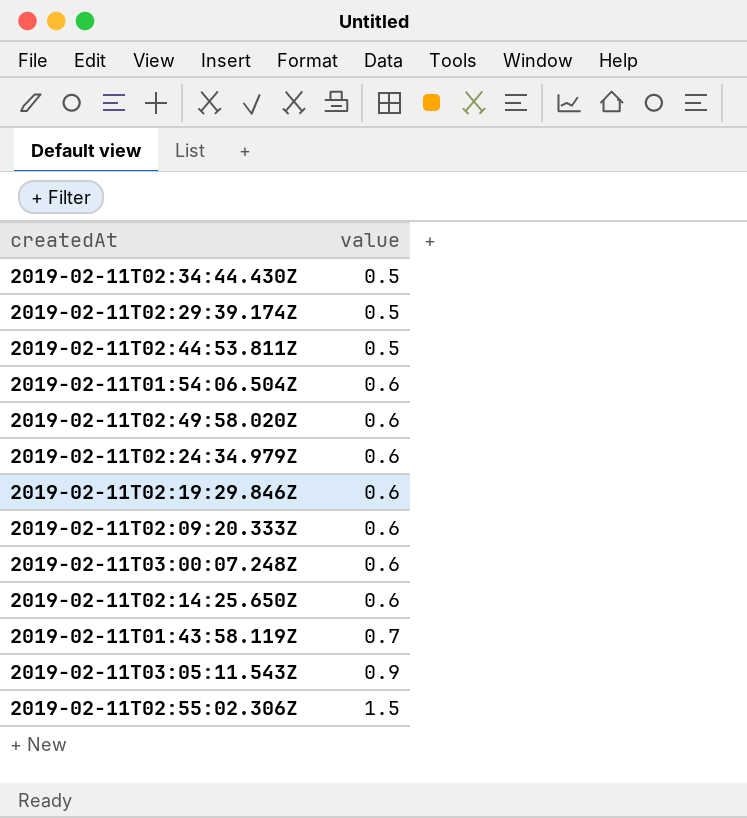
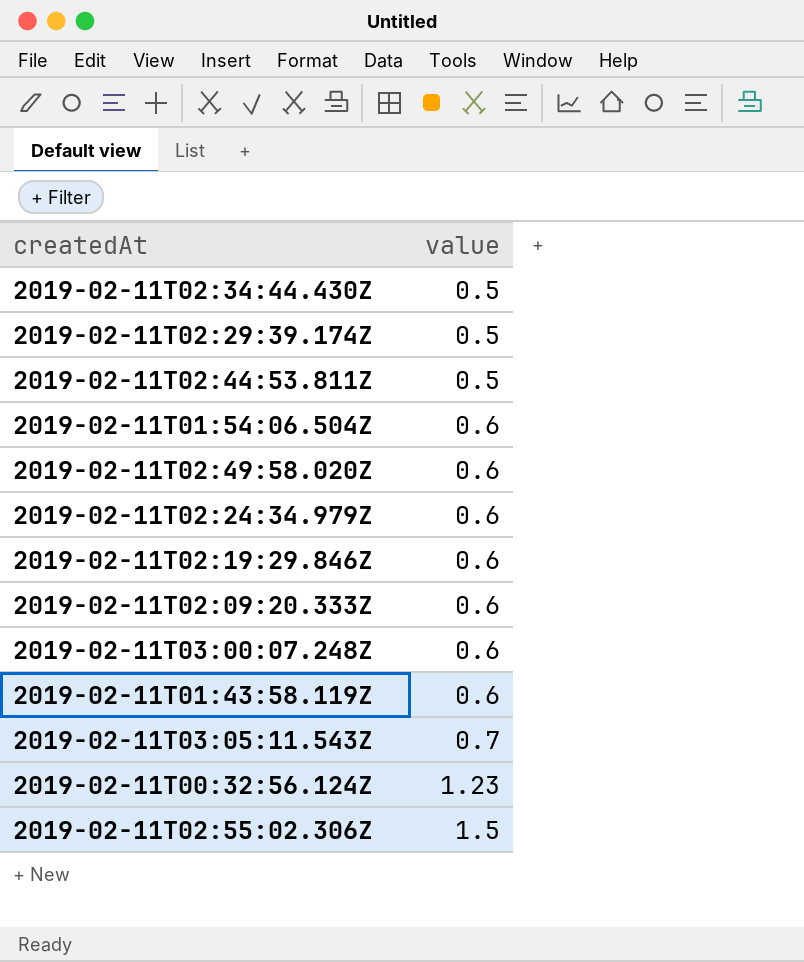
row 2019-02-11T02:14:25.650Z: 0.6 -> none
2019-02-11T01:43:58.119Z | value: 0.7 -> 0.6
2019-02-11T03:05:11.543Z | value: 0.9 -> 0.7
row 2019-02-11T00:32:56.124Z: none -> 1.23

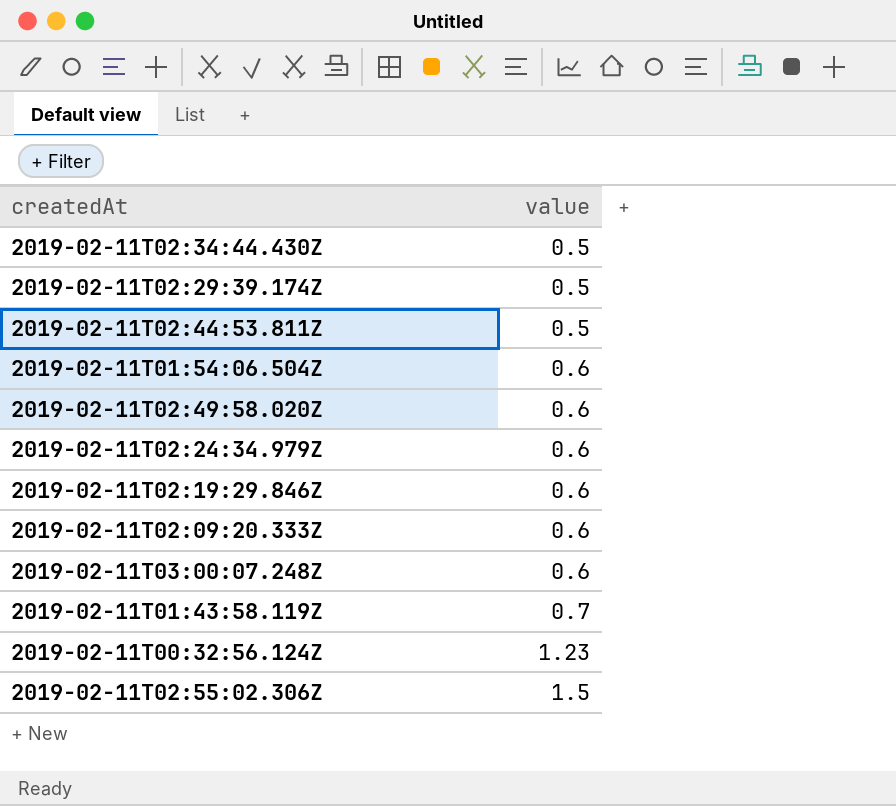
row 2019-02-11T03:05:11.543Z: 0.7 -> none
2019-02-11T01:43:58.119Z | value: 0.6 -> 0.7

